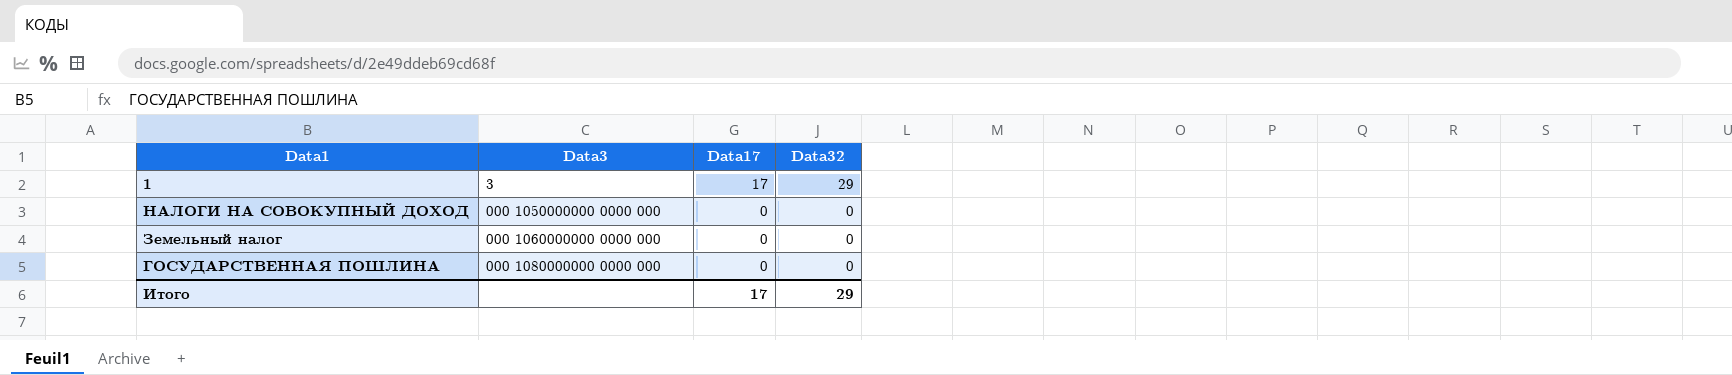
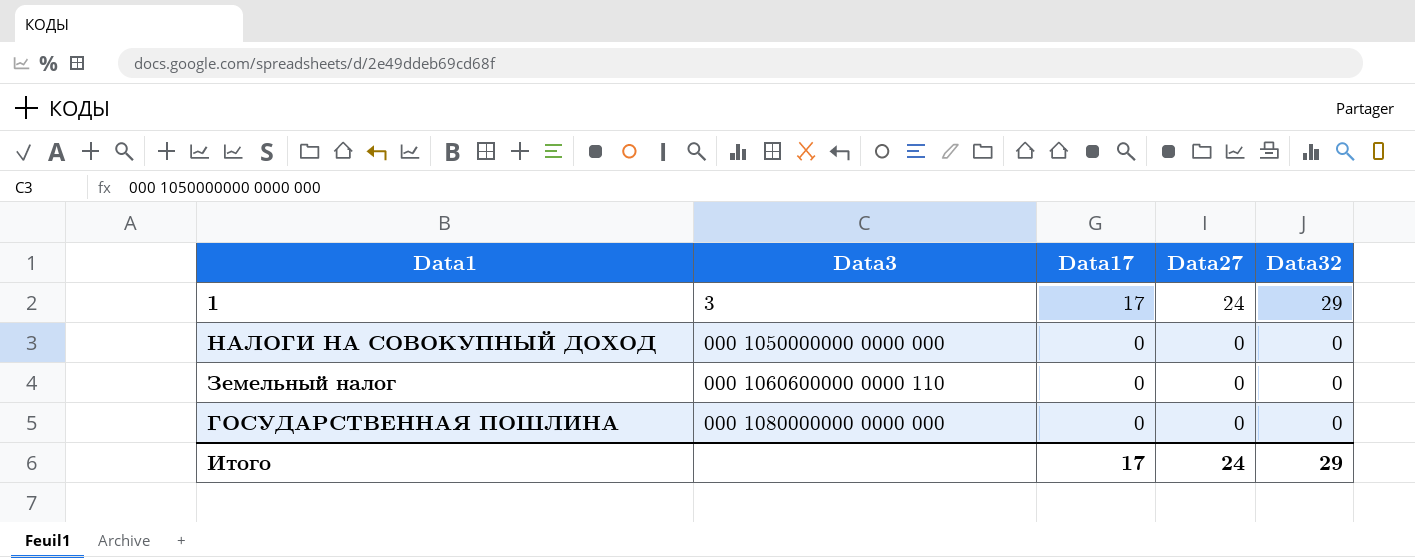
column Data27 | position: none -> 4
Земельный налог | Data3: 000 1060000000 0000 000 -> 000 1060600000 0000 110

